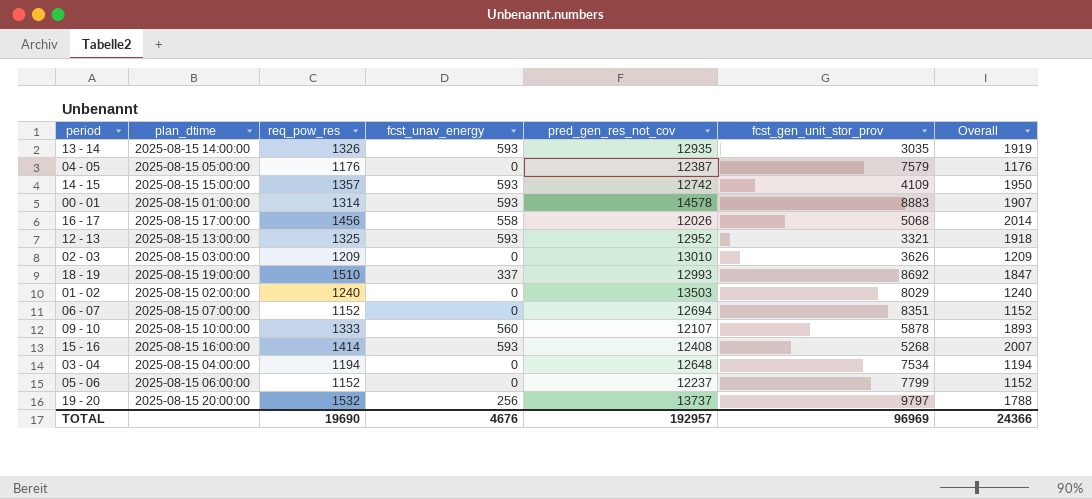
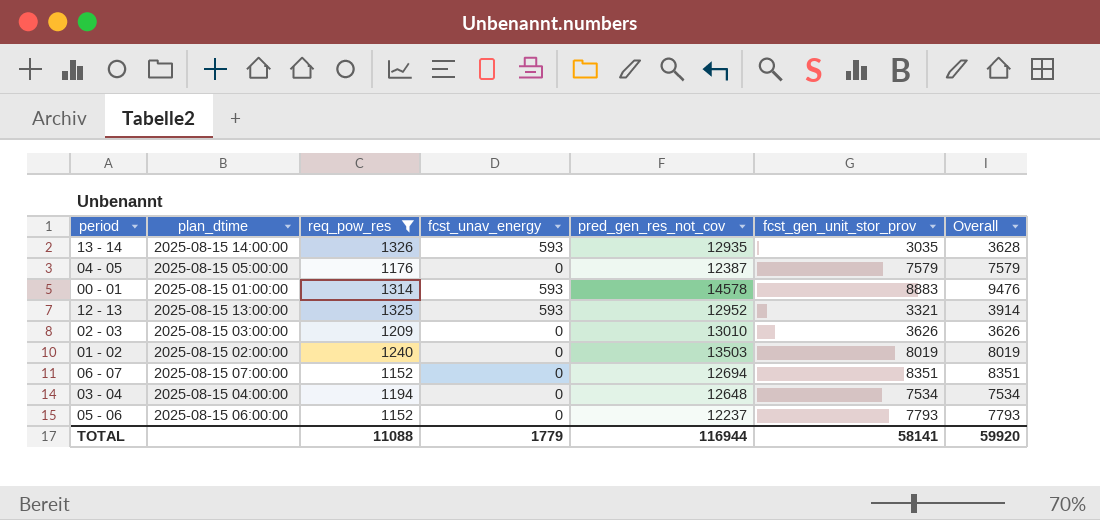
filter: none -> req_pow_res <= 1326
column Overall | formula: [req_pow_res] + [fcst_unav_energy] -> [fcst_unav_energy] + [fcst_gen_unit_stor_prov]
01 - 02 | fcst_gen_unit_stor_prov: 8029 -> 8019
05 - 06 | fcst_gen_unit_stor_prov: 7799 -> 7793
TOTAL | req_pow_res: 19690 -> 11088
TOTAL | fcst_unav_energy: 4676 -> 1779
TOTAL | pred_gen_res_not_cov: 192957 -> 116944
TOTAL | fcst_gen_unit_stor_prov: 96969 -> 58141
TOTAL | Overall: 24366 -> 59920

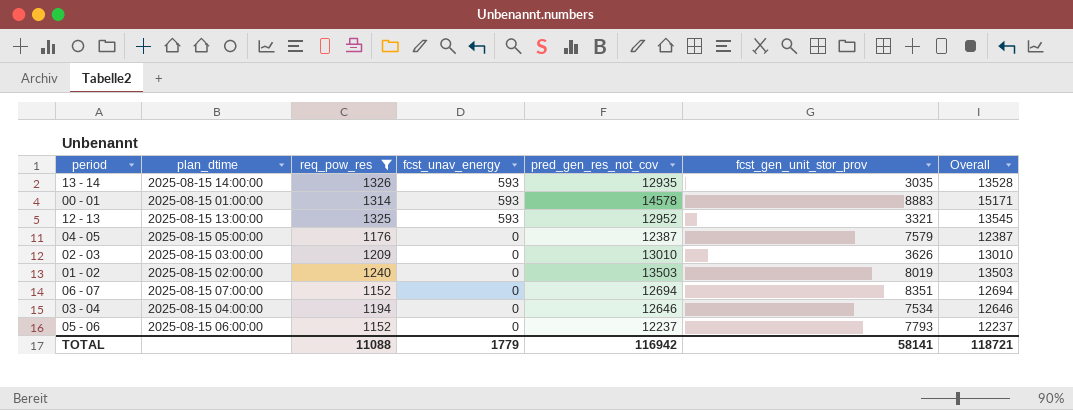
row order: none -> fcst_unav_energy descending
column Overall | formula: [fcst_unav_energy] + [fcst_gen_unit_stor_prov] -> [fcst_unav_energy] + [pred_gen_res_not_cov]
03 - 04 | pred_gen_res_not_cov: 12648 -> 12646
TOTAL | pred_gen_res_not_cov: 116944 -> 116942
TOTAL | Overall: 59920 -> 118721

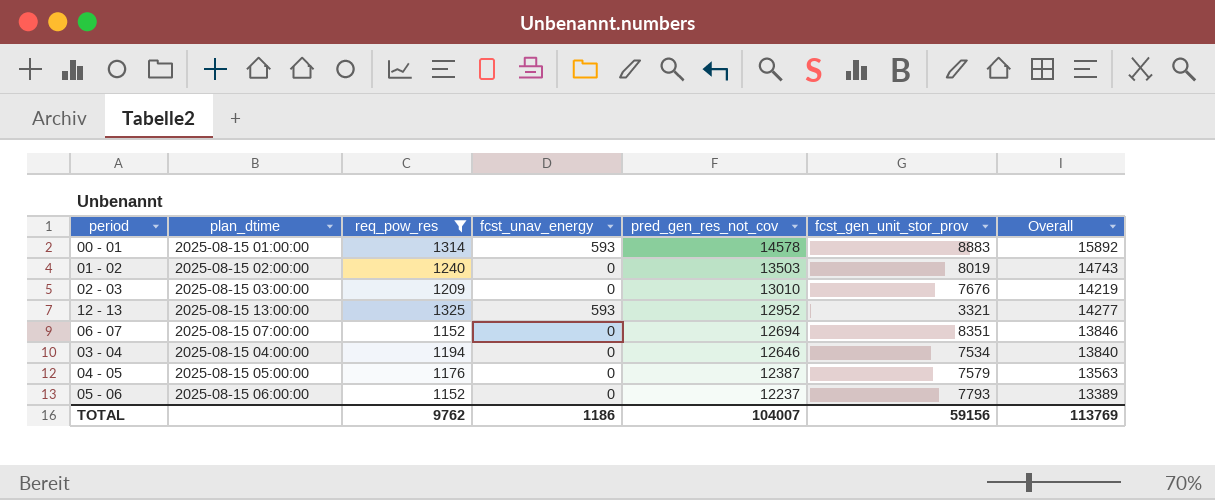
row order: fcst_unav_energy descending -> pred_gen_res_not_cov descending
column Overall | formula: [fcst_unav_energy] + [pred_gen_res_not_cov] -> [req_pow_res] + [pred_gen_res_not_cov]
row 13 - 14: 2025-08-15 14:00:00 | 1326 | 593 | 12935 | 3035 | 13528 -> none
02 - 03 | fcst_gen_unit_stor_prov: 3626 -> 7676
TOTAL | req_pow_res: 11088 -> 9762
TOTAL | fcst_unav_energy: 1779 -> 1186
TOTAL | pred_gen_res_not_cov: 116942 -> 104007
TOTAL | fcst_gen_unit_stor_prov: 58141 -> 59156
TOTAL | Overall: 118721 -> 113769

